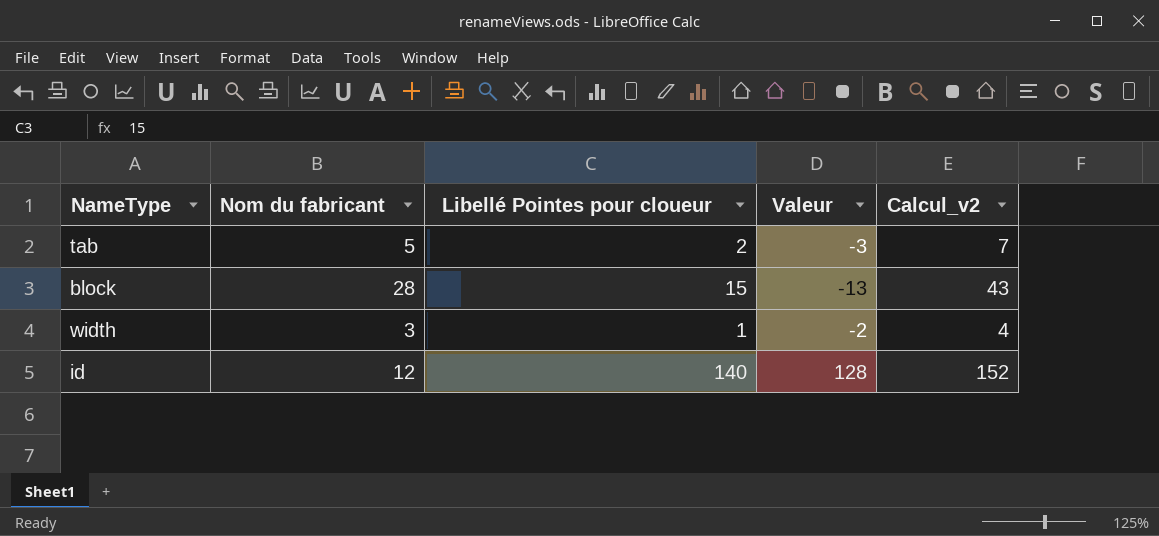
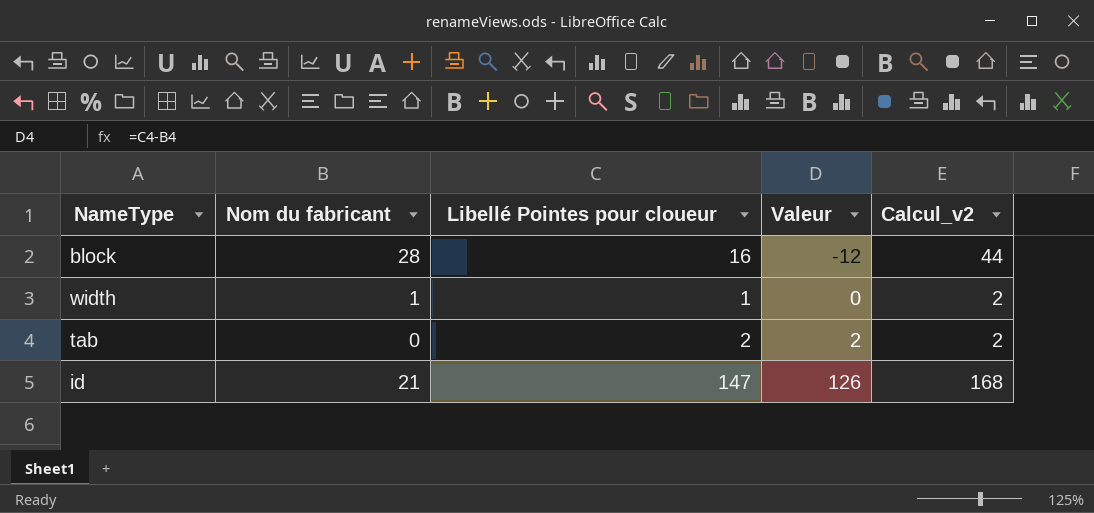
row order: none -> Valeur ascending
block | Libellé Pointes pour cloueur: 15 -> 16
block | Valeur: -13 -> -12
block | Calcul_v2: 43 -> 44
width | Nom du fabricant: 3 -> 1
width | Valeur: -2 -> 0
width | Calcul_v2: 4 -> 2
tab | Nom du fabricant: 5 -> 0
tab | Valeur: -3 -> 2
tab | Calcul_v2: 7 -> 2
id | Nom du fabricant: 12 -> 21
id | Libellé Pointes pour cloueur: 140 -> 147
id | Valeur: 128 -> 126
id | Calcul_v2: 152 -> 168

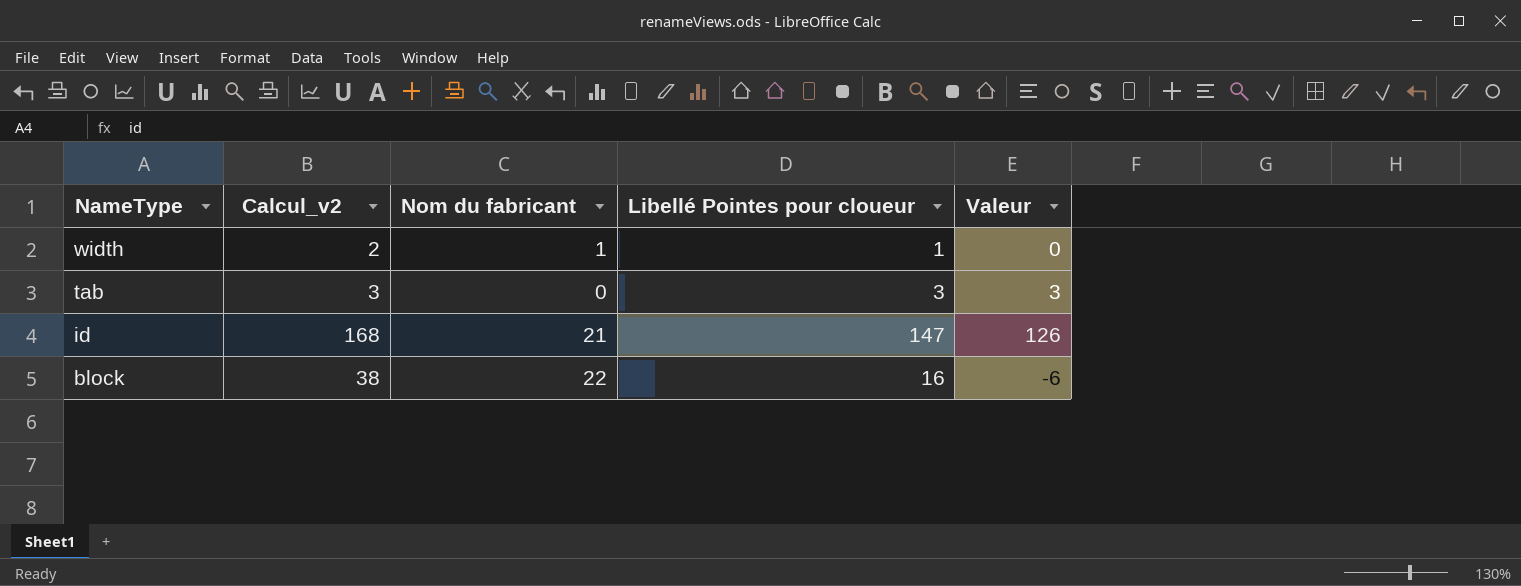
row order: Valeur ascending -> NameType descending
column Calcul_v2 | position: 5 -> 2
tab | Calcul_v2: 2 -> 3
tab | Libellé Pointes pour cloueur: 2 -> 3
tab | Valeur: 2 -> 3
block | Calcul_v2: 44 -> 38
block | Nom du fabricant: 28 -> 22
block | Valeur: -12 -> -6

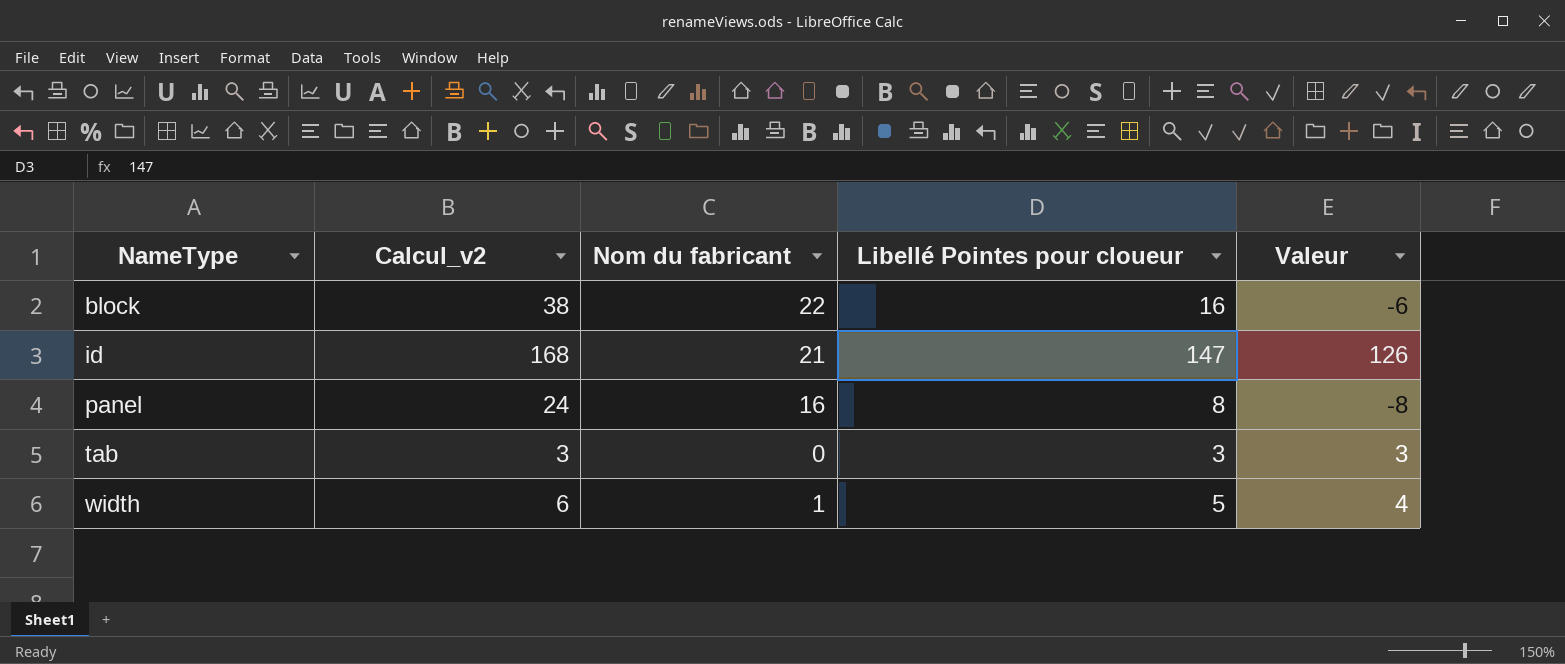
row order: NameType descending -> NameType ascending
row panel: none -> 24 | 16 | 8 | -8
width | Calcul_v2: 2 -> 6
width | Libellé Pointes pour cloueur: 1 -> 5
width | Valeur: 0 -> 4

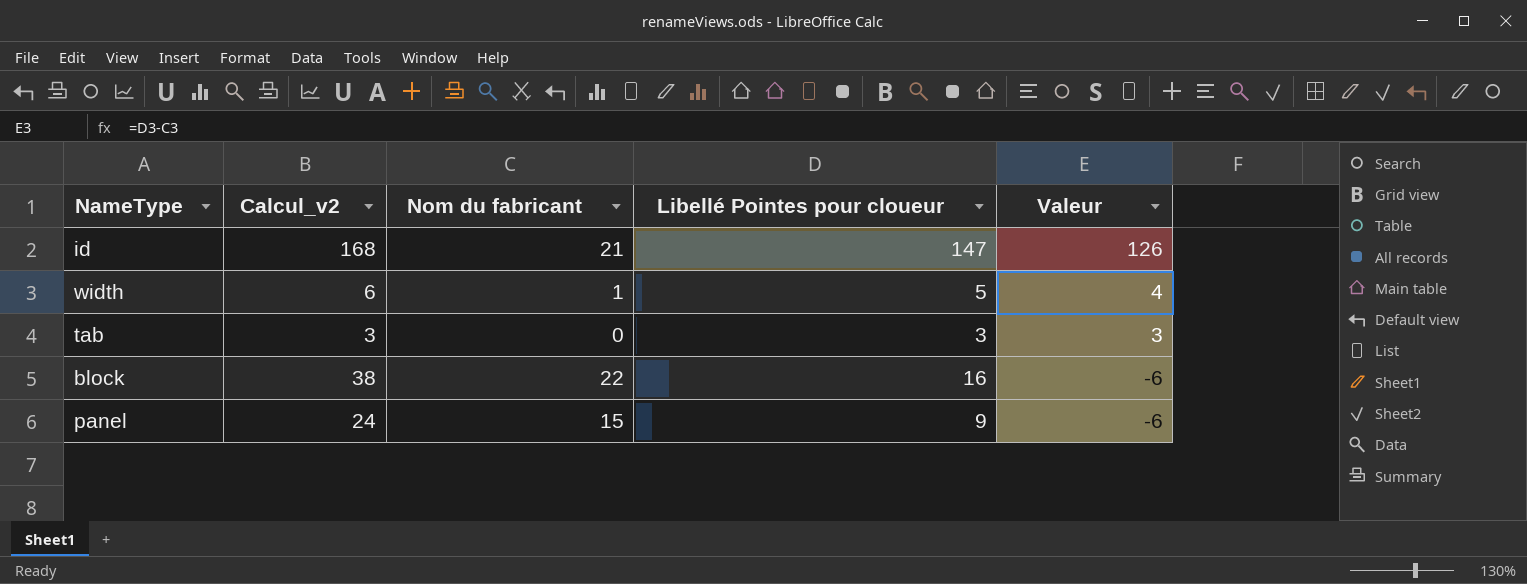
row order: NameType ascending -> Valeur descending
panel | Nom du fabricant: 16 -> 15
panel | Libellé Pointes pour cloueur: 8 -> 9
panel | Valeur: -8 -> -6

